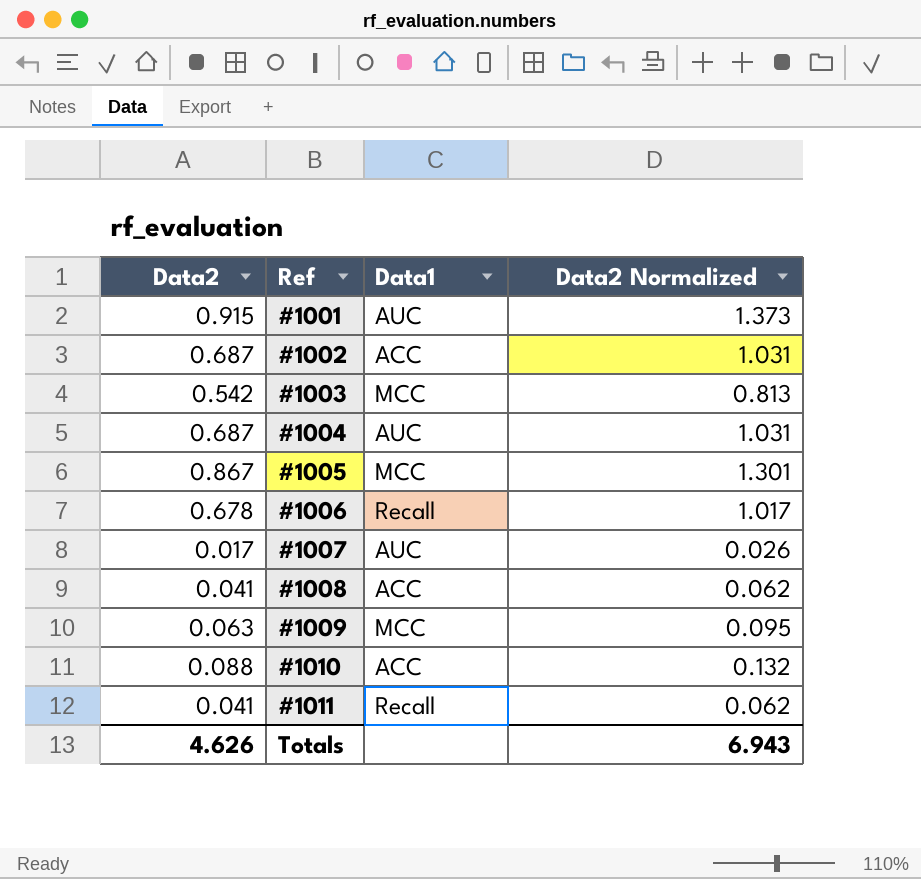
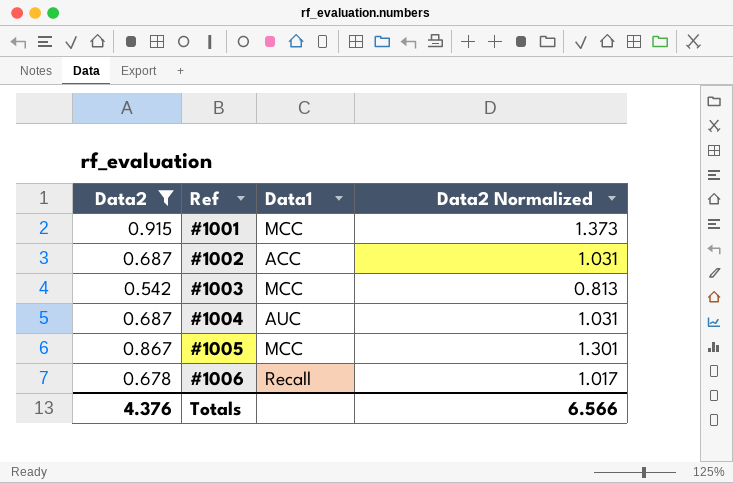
filter: none -> Data2 >= 0.542
#1001 | Data1: AUC -> MCC
Totals | Data2: 4.626 -> 4.376
Totals | Data2 Normalized: 6.943 -> 6.566

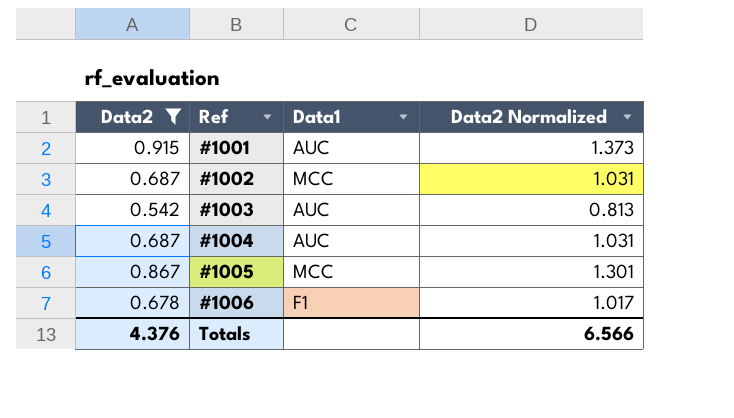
#1001 | Data1: MCC -> AUC
#1002 | Data1: ACC -> MCC
#1003 | Data1: MCC -> AUC
#1006 | Data1: Recall -> F1

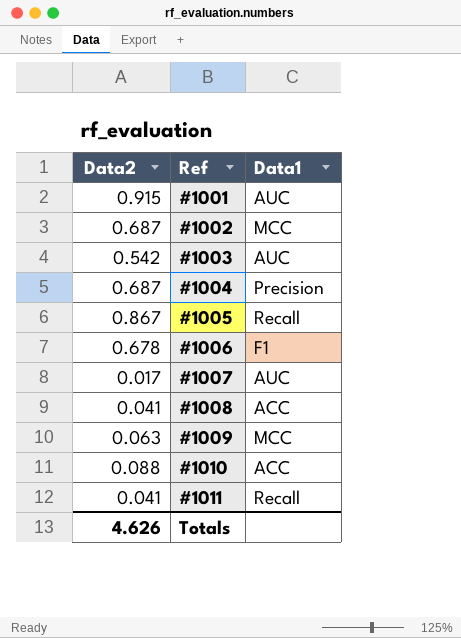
filter: Data2 >= 0.542 -> none
column Data2 Normalized | formula: [Data2] * 1.5 -> none
#1004 | Data1: AUC -> Precision
#1005 | Data1: MCC -> Recall
Totals | Data2: 4.376 -> 4.626

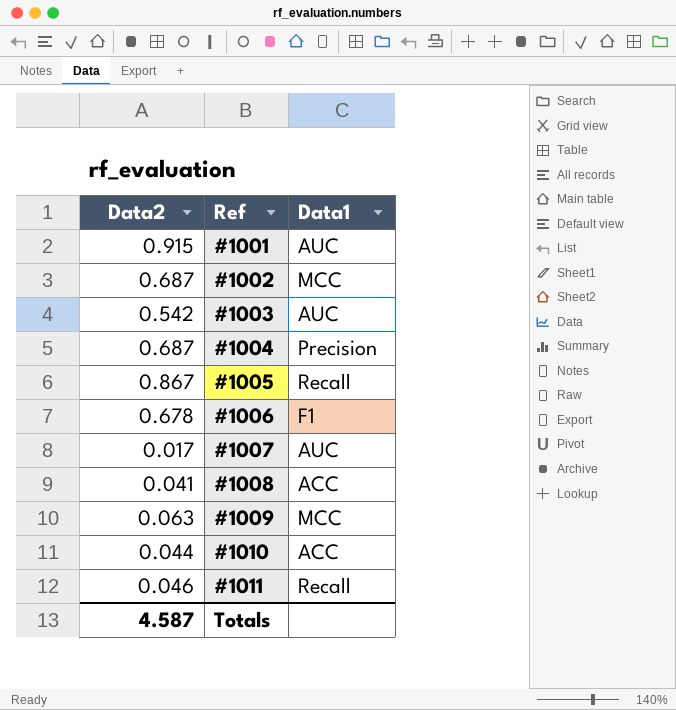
#1010 | Data2: 0.088 -> 0.044
#1011 | Data2: 0.041 -> 0.046
Totals | Data2: 4.626 -> 4.587

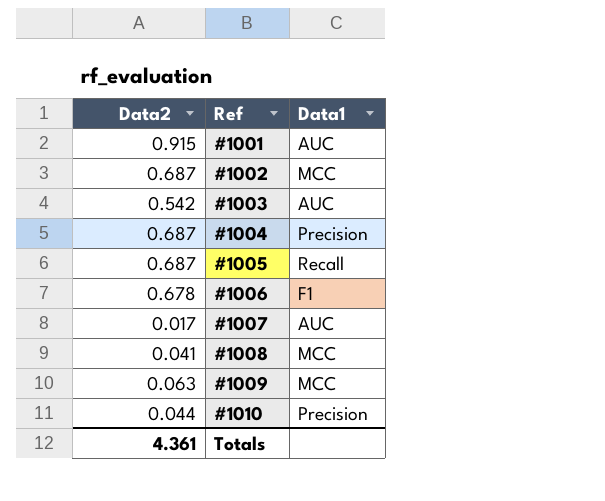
row #1011: 0.046 | Recall -> none
#1005 | Data2: 0.867 -> 0.687
#1008 | Data1: ACC -> MCC
#1010 | Data1: ACC -> Precision
Totals | Data2: 4.587 -> 4.361

